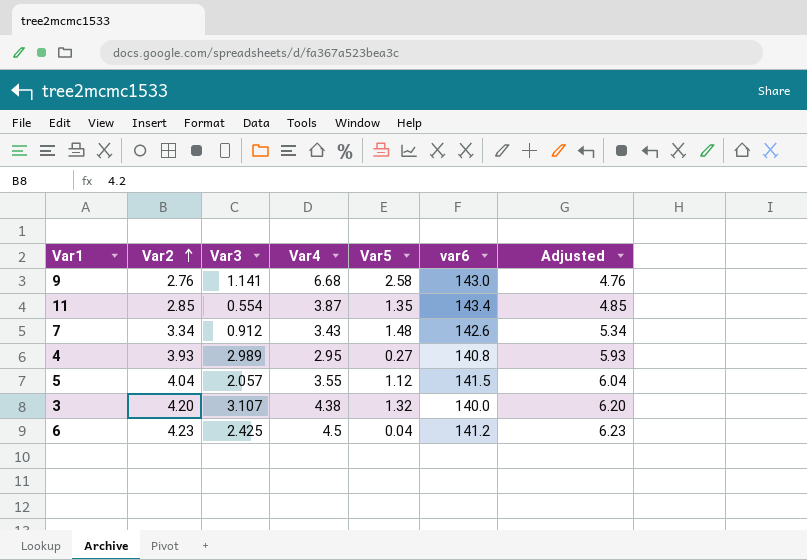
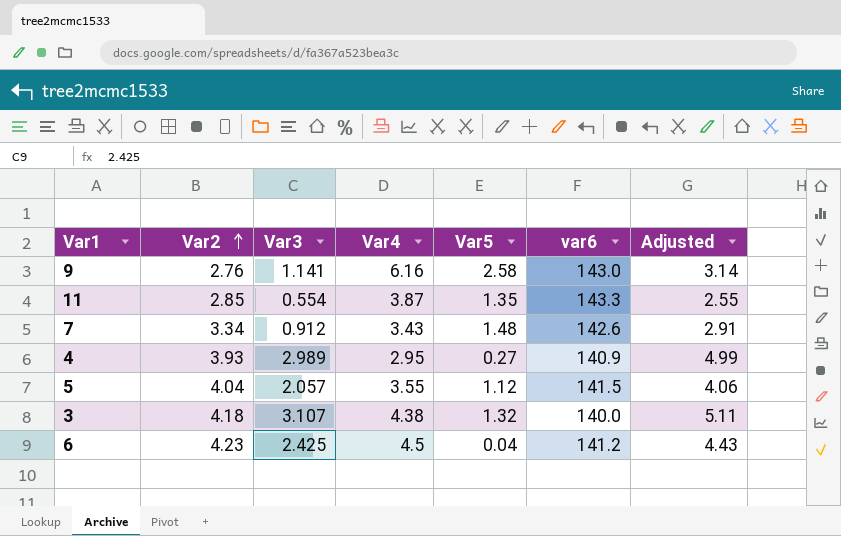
column Adjusted | formula: [Var2] + 2 -> [Var3] + 2
9 | Var4: 6.68 -> 6.16
11 | var6: 143.4 -> 143.3
4 | var6: 140.8 -> 140.9
3 | Var2: 4.20 -> 4.18

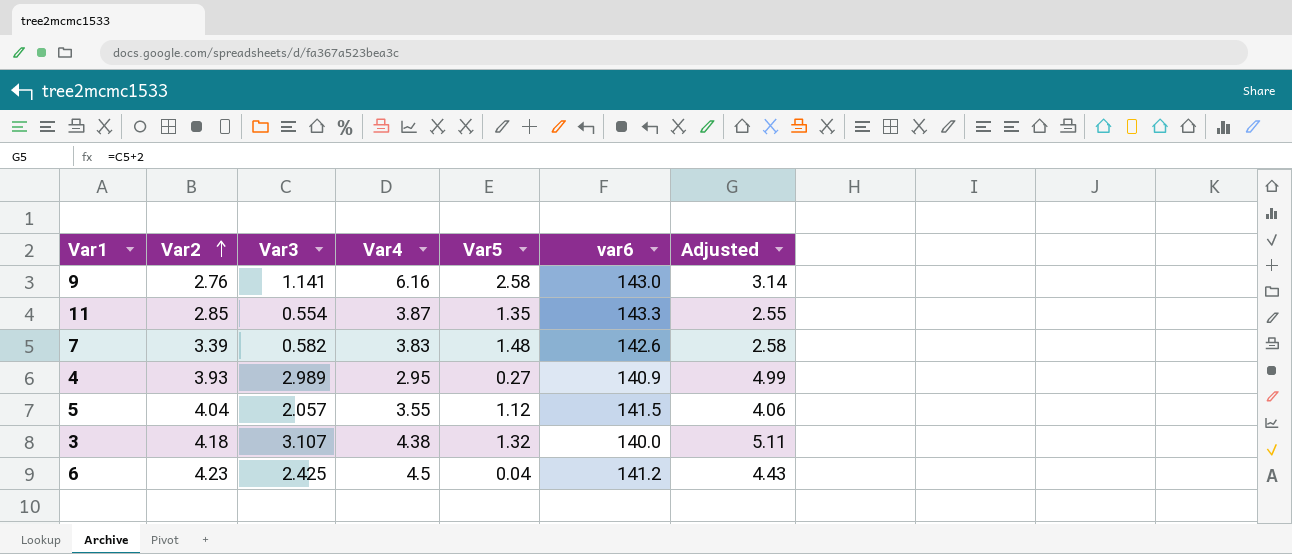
7 | Var2: 3.34 -> 3.39
7 | Var3: 0.912 -> 0.582
7 | Var4: 3.43 -> 3.83
7 | Adjusted: 2.91 -> 2.58

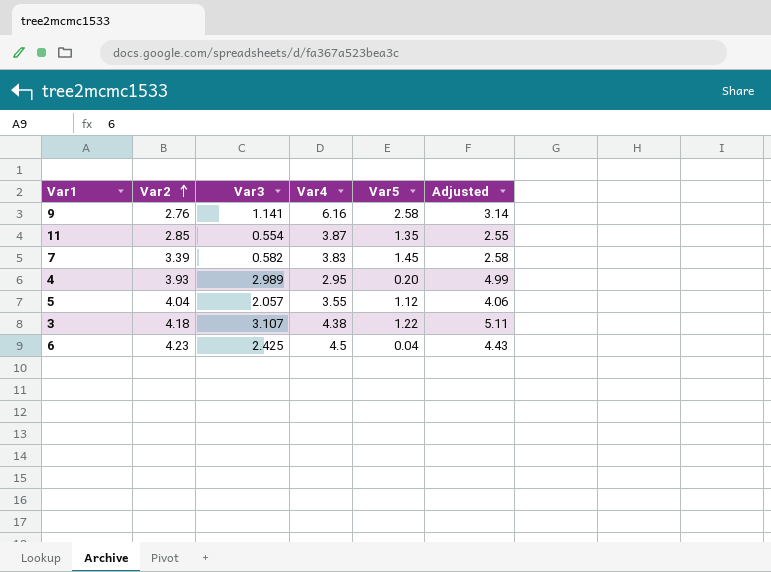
column var6 | position: 6 -> none
7 | Var5: 1.48 -> 1.45
4 | Var5: 0.27 -> 0.20
3 | Var5: 1.32 -> 1.22

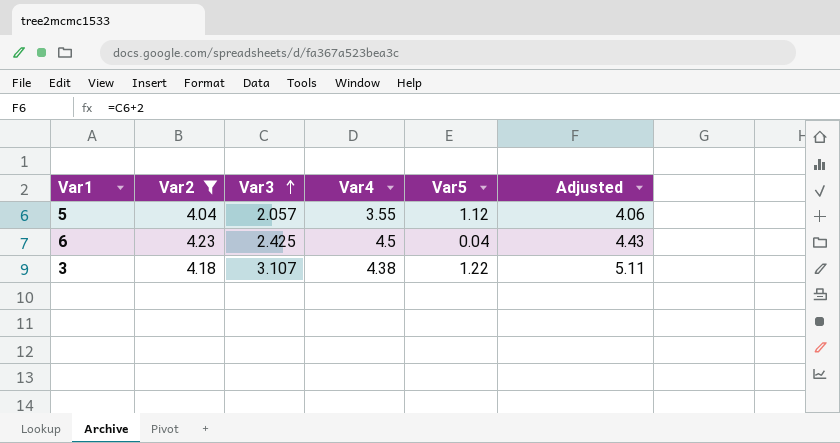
filter: none -> Var2 >= 4.04
row order: Var2 ascending -> Var3 ascending

